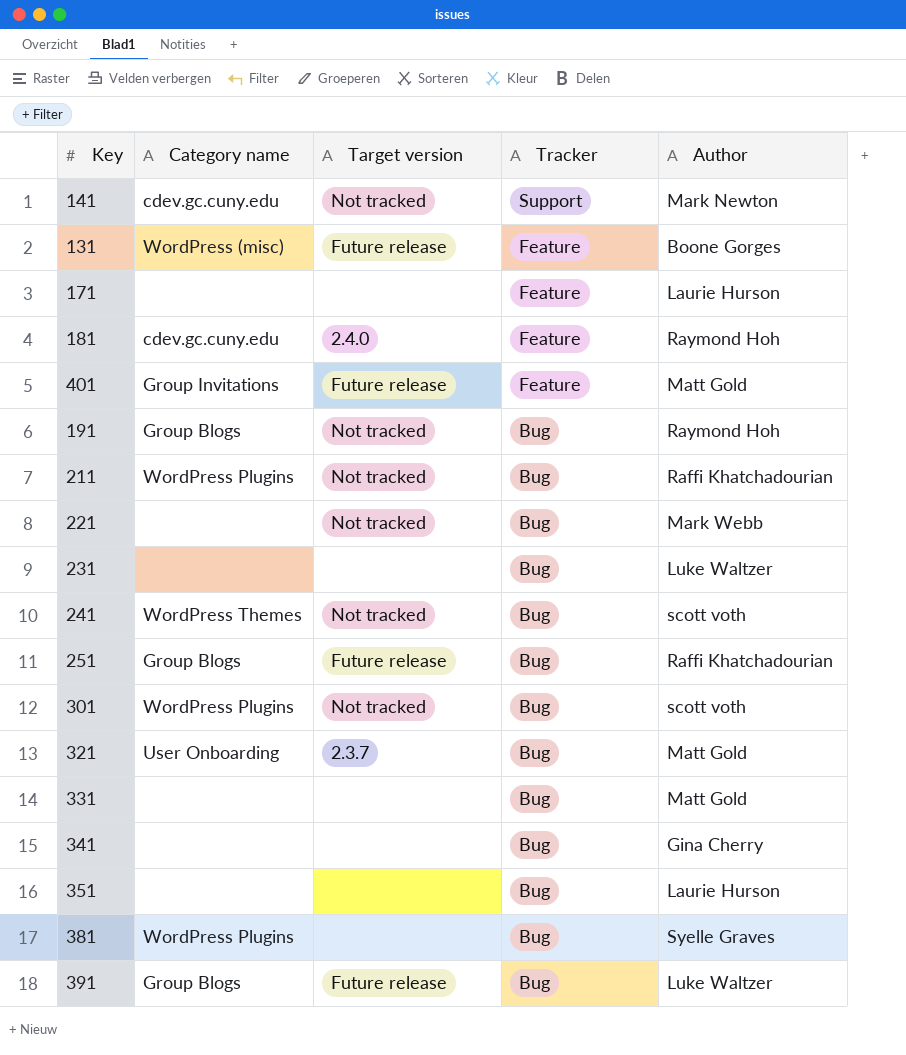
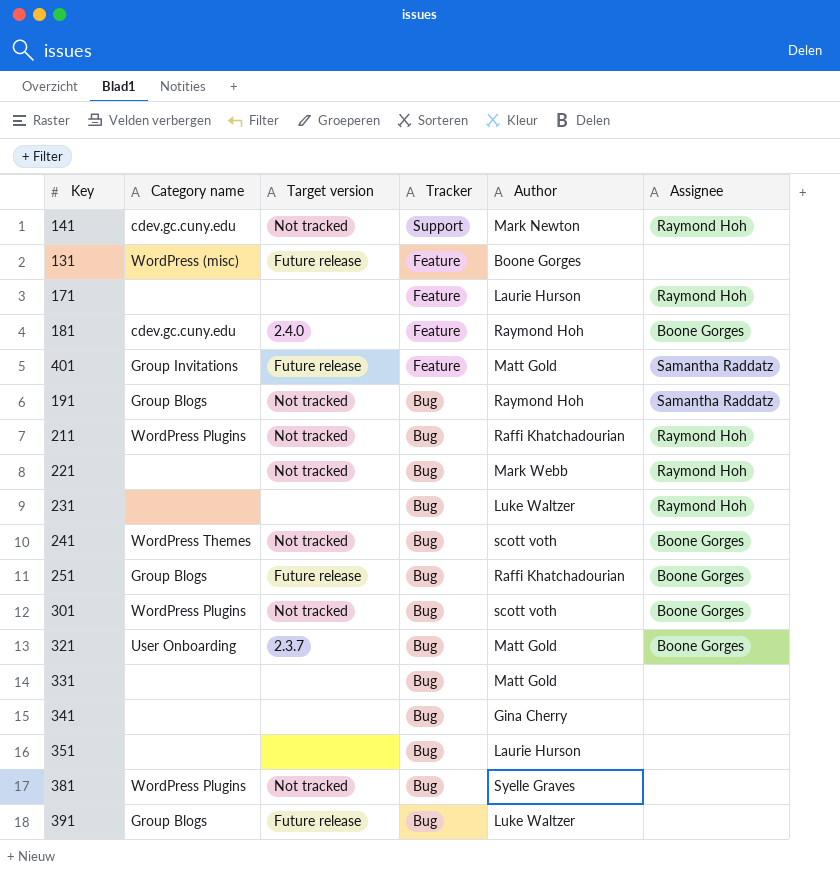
column Assignee | position: none -> 6
381 | Target version: none -> Not tracked

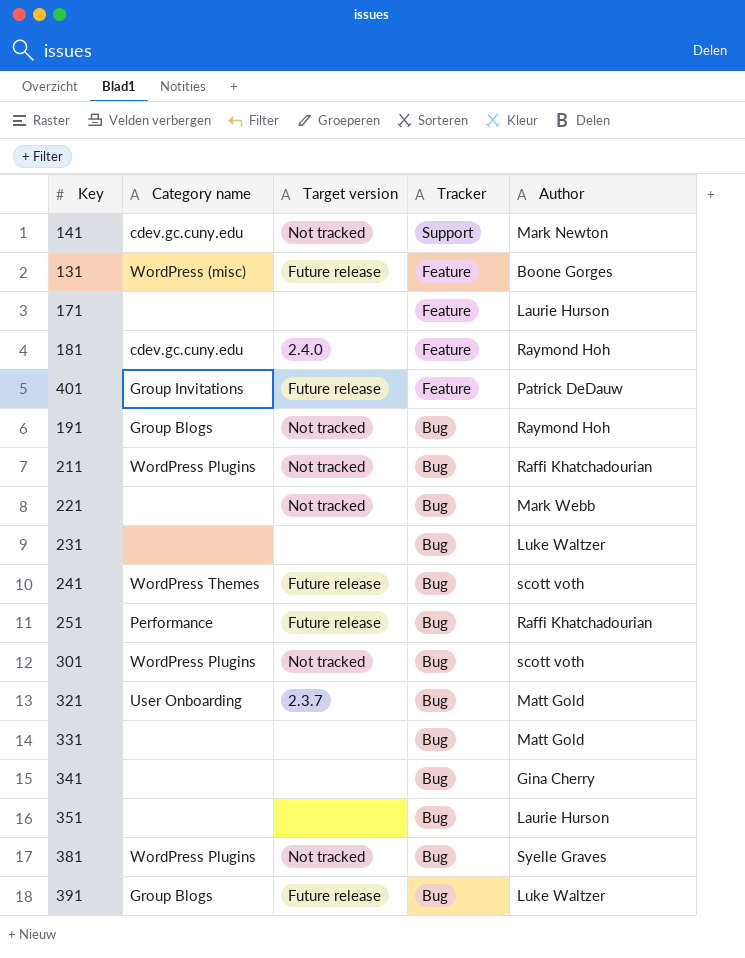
column Assignee | position: 6 -> none
401 | Author: Matt Gold -> Patrick DeDauw
241 | Target version: Not tracked -> Future release
251 | Category name: Group Blogs -> Performance

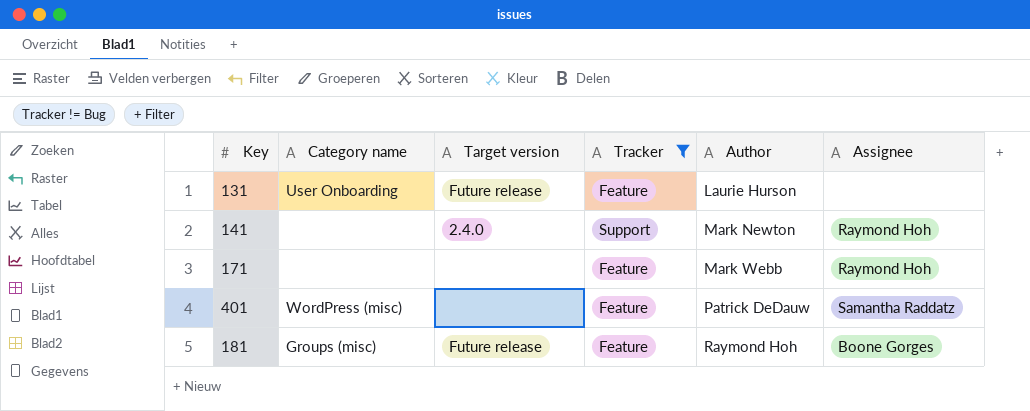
filter: none -> Tracker != Bug
row order: Tracker descending -> Author ascending
column Assignee | position: none -> 6
131 | Category name: WordPress (misc) -> User Onboarding
131 | Author: Boone Gorges -> Laurie Hurson
141 | Category name: cdev.gc.cuny.edu -> none
141 | Target version: Not tracked -> 2.4.0
171 | Author: Laurie Hurson -> Mark Webb
401 | Category name: Group Invitations -> WordPress (misc)
401 | Target version: Future release -> none
181 | Category name: cdev.gc.cuny.edu -> Groups (misc)
181 | Target version: 2.4.0 -> Future release

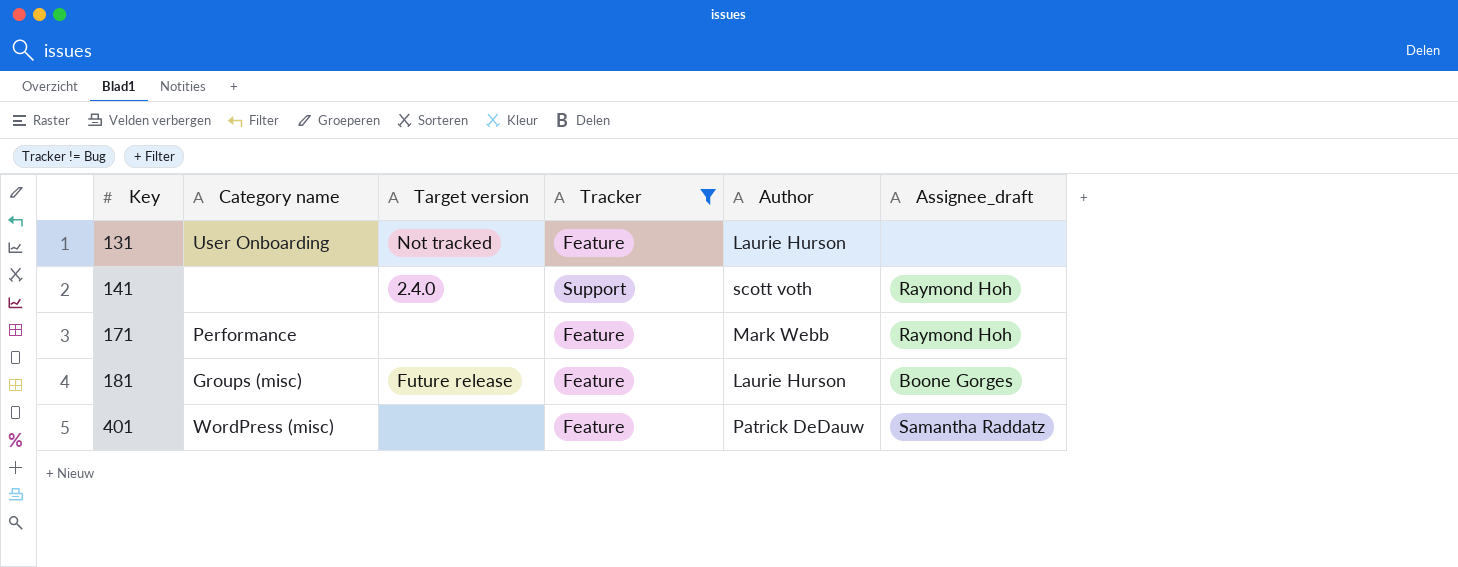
row order: Author ascending -> Key ascending
column name: Assignee -> Assignee_draft
131 | Target version: Future release -> Not tracked
141 | Author: Mark Newton -> scott voth
171 | Category name: none -> Performance
181 | Author: Raymond Hoh -> Laurie Hurson

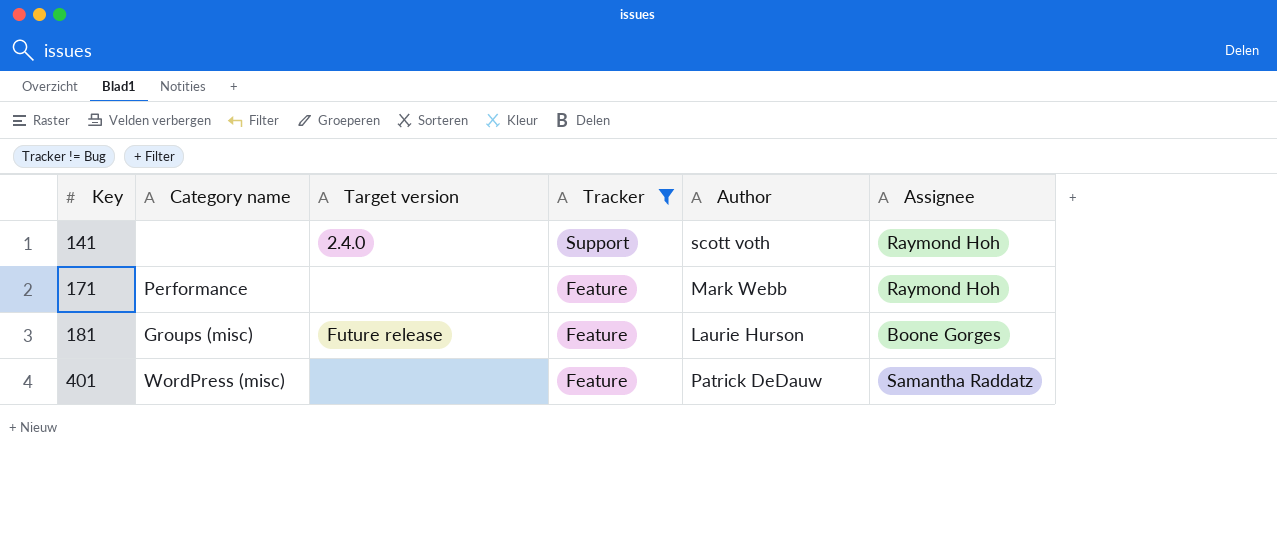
column name: Assignee_draft -> Assignee
row 131: User Onboarding | Not tracked | Feature | Laurie Hurson | none -> none

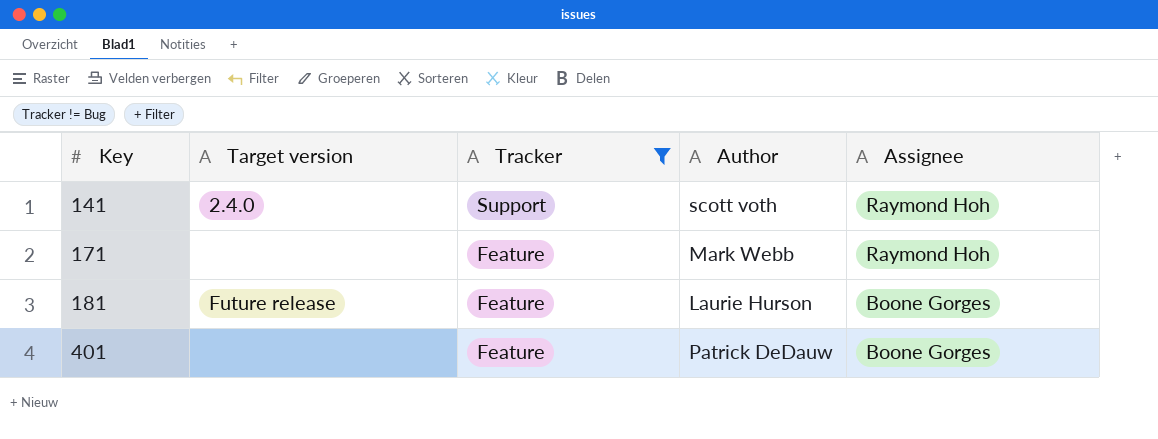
column Category name | position: 2 -> none
401 | Assignee: Samantha Raddatz -> Boone Gorges

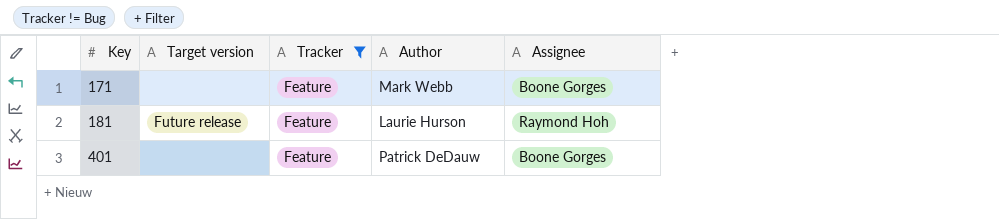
row 141: 2.4.0 | Support | scott voth | Raymond Hoh -> none
171 | Assignee: Raymond Hoh -> Boone Gorges
181 | Assignee: Boone Gorges -> Raymond Hoh

